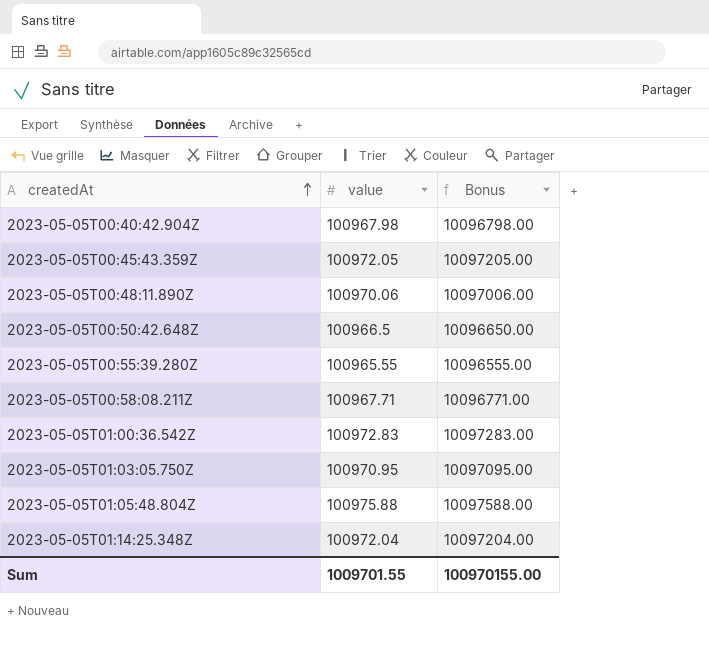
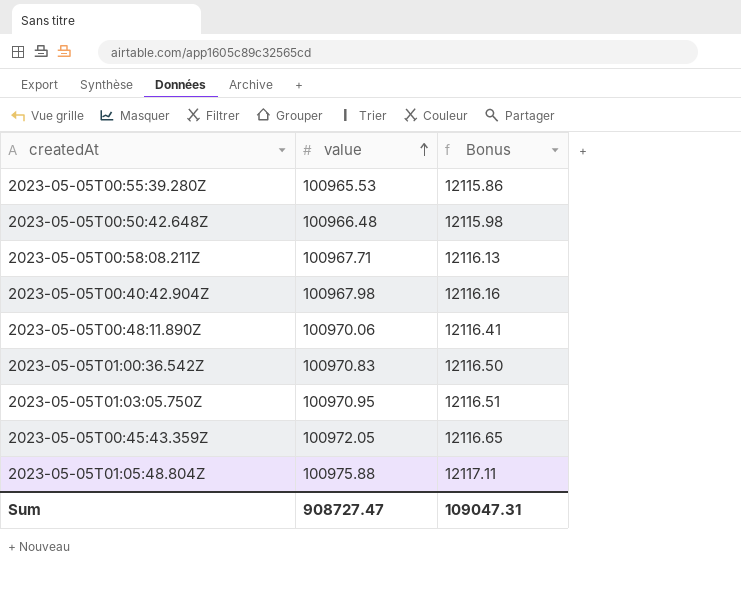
row order: createdAt ascending -> value ascending
column Bonus | formula: [value] * 100 -> [value] * 0.12
row 2023-05-05T01:14:25.348Z: 100972.04 | 10097204.00 -> none
2023-05-05T00:55:39.280Z | value: 100965.55 -> 100965.53
2023-05-05T00:50:42.648Z | value: 100966.5 -> 100966.48
2023-05-05T01:00:36.542Z | value: 100972.83 -> 100970.83
Sum | value: 1009701.55 -> 908727.47
Sum | Bonus: 100970155.00 -> 109047.31

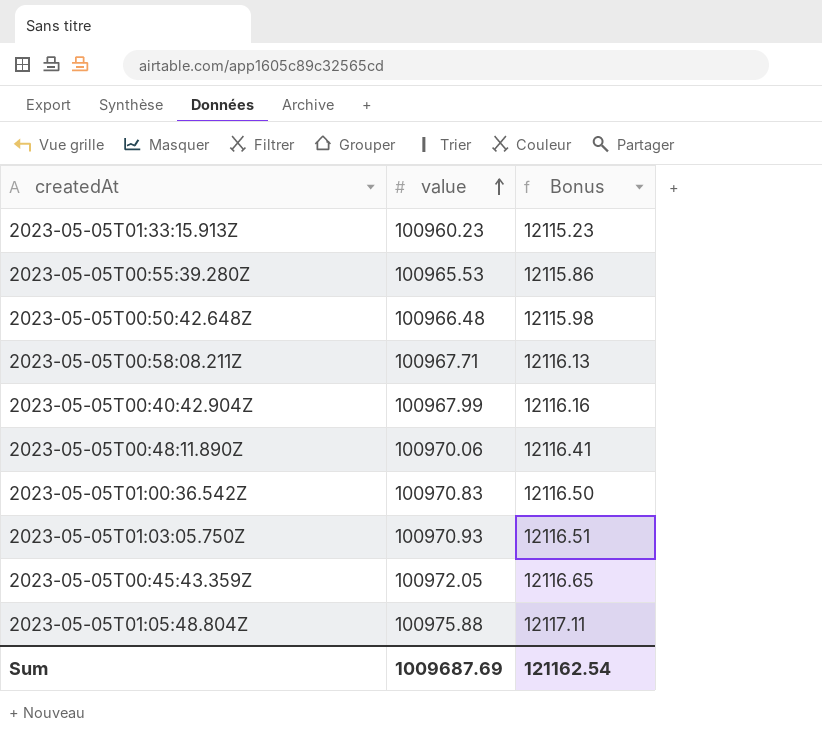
row 2023-05-05T01:33:15.913Z: none -> 100960.23 | 12115.23
2023-05-05T00:40:42.904Z | value: 100967.98 -> 100967.99
2023-05-05T01:03:05.750Z | value: 100970.95 -> 100970.93
Sum | value: 908727.47 -> 1009687.69
Sum | Bonus: 109047.31 -> 121162.54

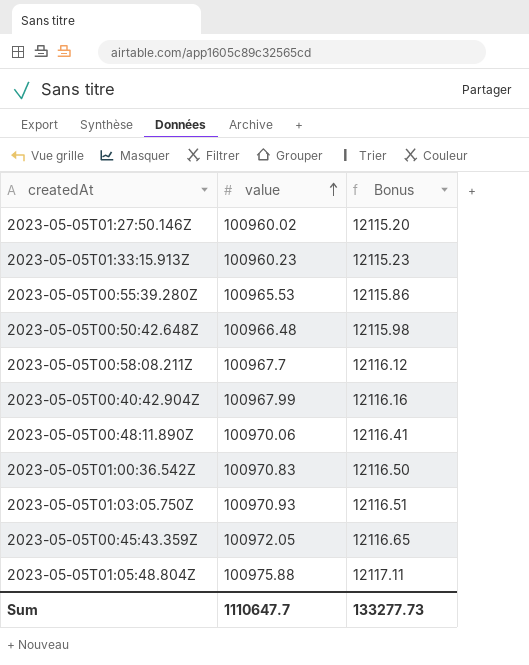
row 2023-05-05T01:27:50.146Z: none -> 100960.02 | 12115.20
2023-05-05T00:58:08.211Z | value: 100967.71 -> 100967.7
2023-05-05T00:58:08.211Z | Bonus: 12116.13 -> 12116.12
Sum | value: 1009687.69 -> 1110647.7
Sum | Bonus: 121162.54 -> 133277.73

